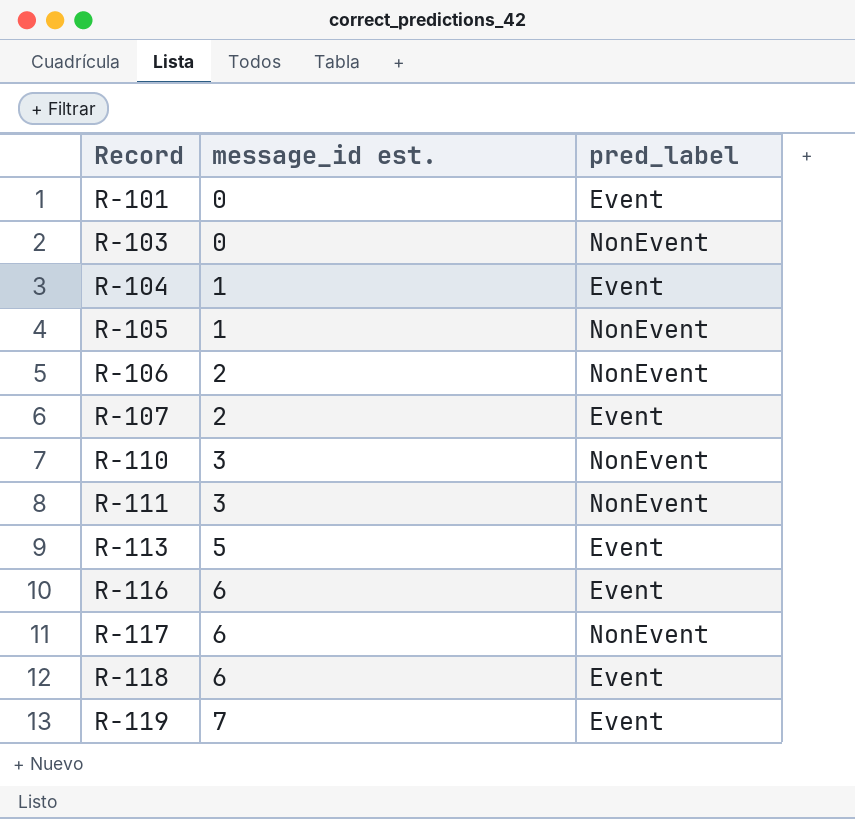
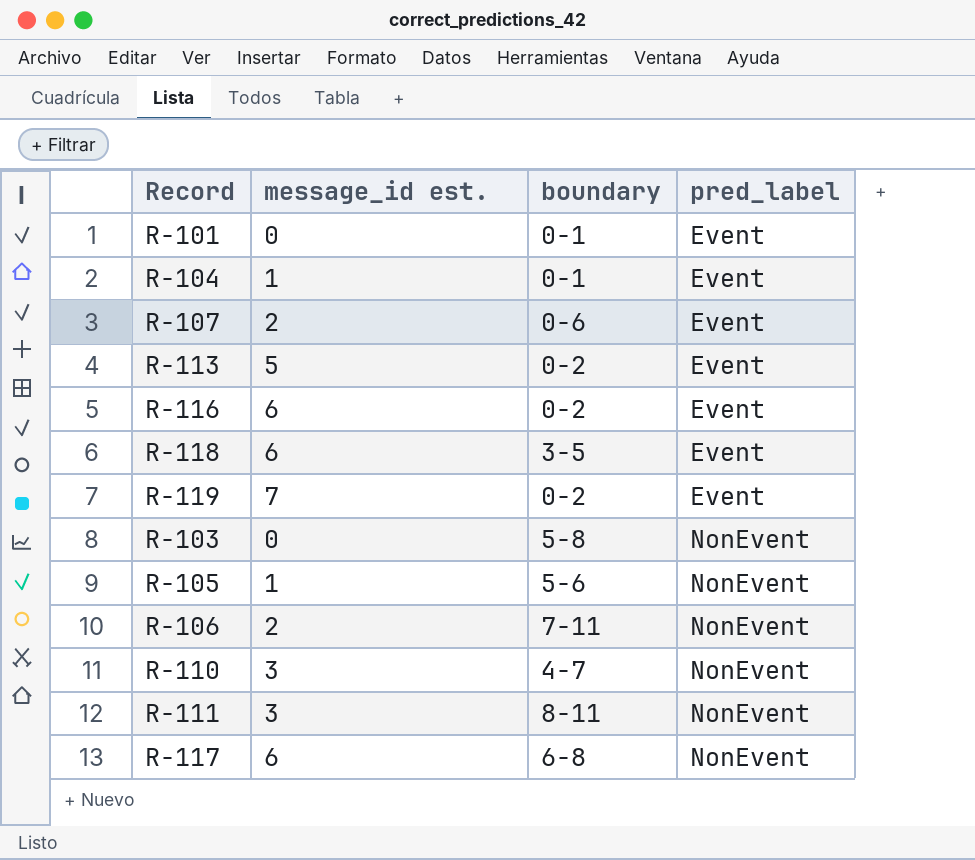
row order: Record ascending -> pred_label ascending
column boundary | position: none -> 3

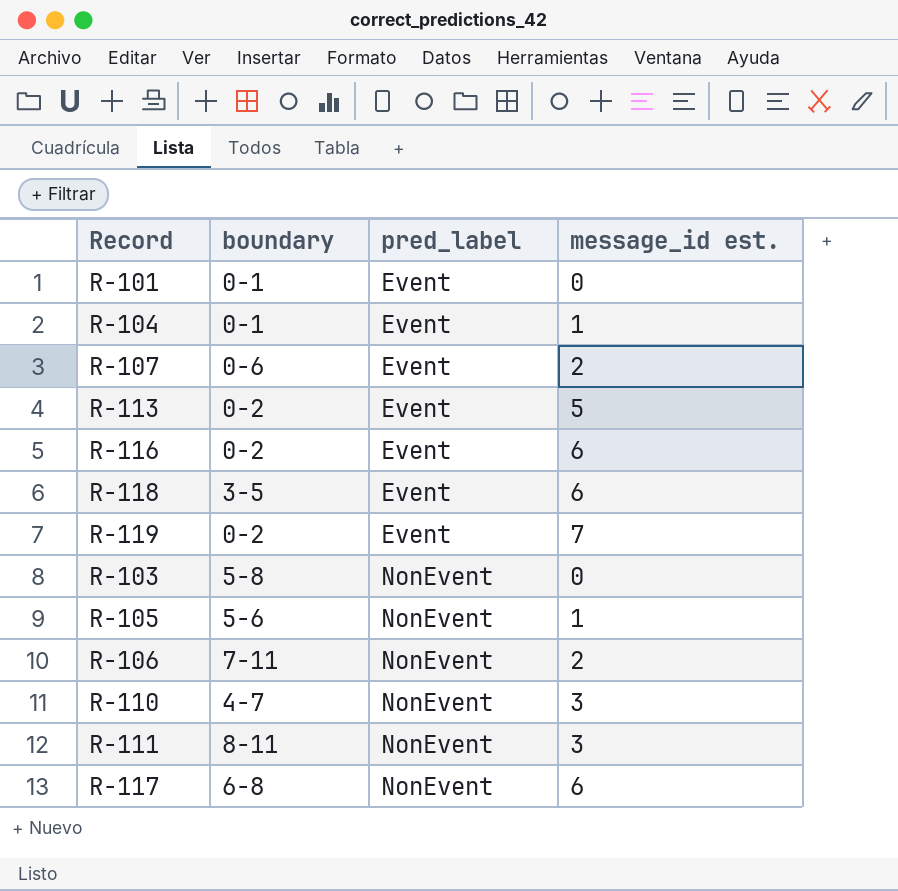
column message_id est. | position: 2 -> 4

